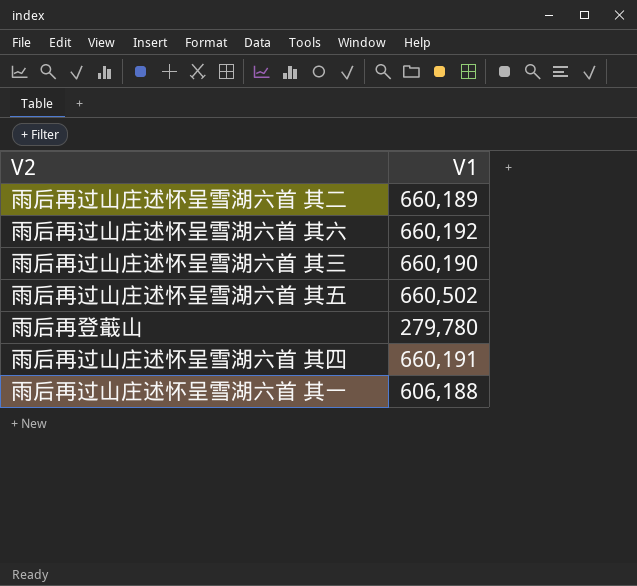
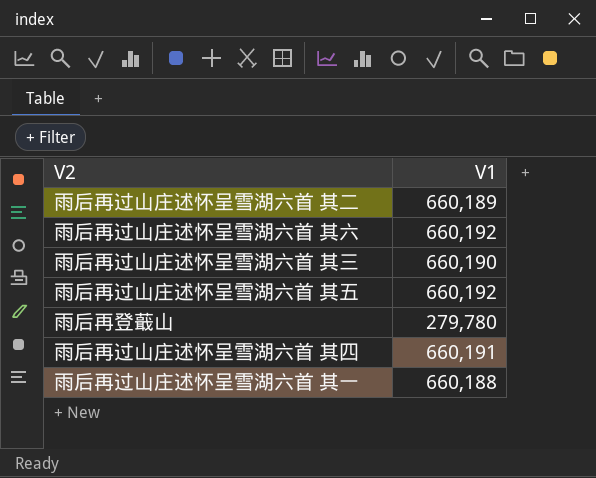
雨后再过山庄述怀呈雪湖六首 其五 | V1: 660,502 -> 660,192
雨后再过山庄述怀呈雪湖六首 其一 | V1: 606,188 -> 660,188

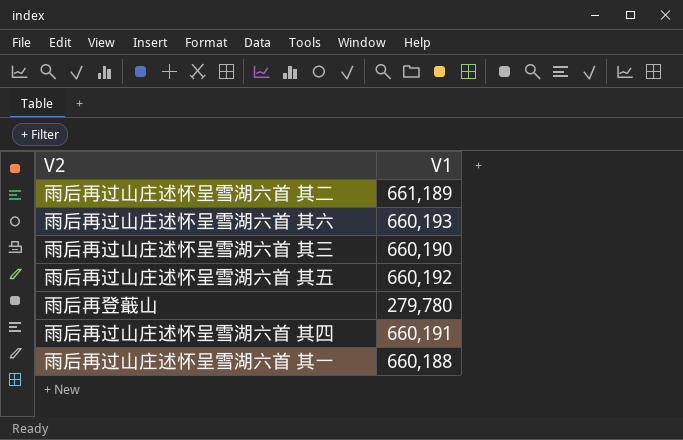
雨后再过山庄述怀呈雪湖六首 其二 | V1: 660,189 -> 661,189
雨后再过山庄述怀呈雪湖六首 其六 | V1: 660,192 -> 660,193

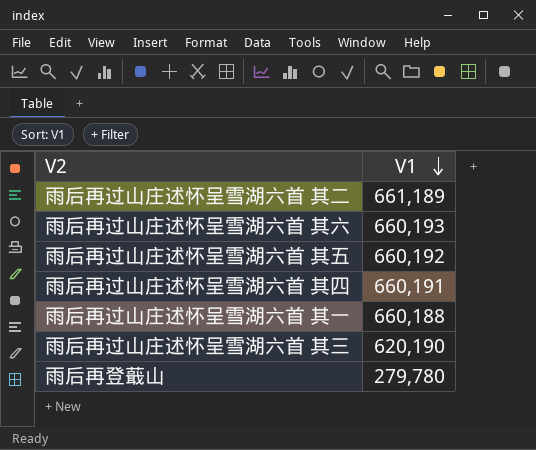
row order: none -> V1 descending
雨后再过山庄述怀呈雪湖六首 其三 | V1: 660,190 -> 620,190

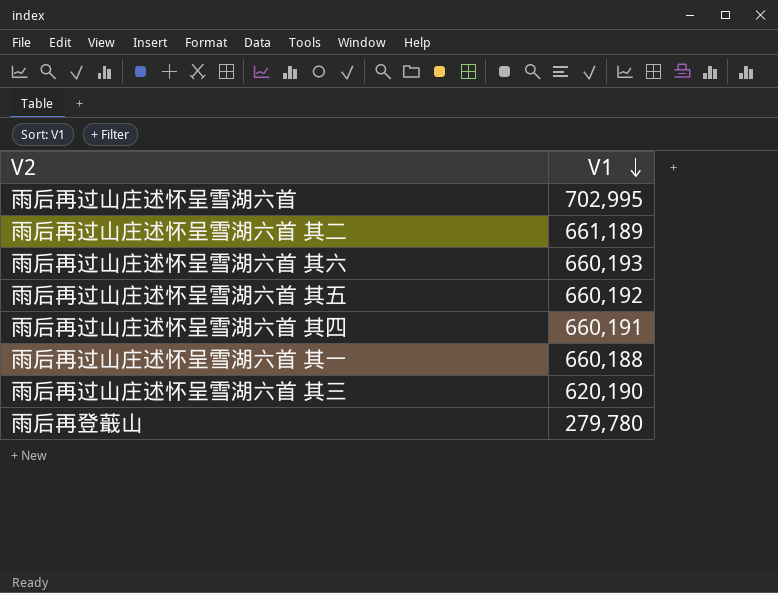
row 雨后再过山庄述怀呈雪湖六首: none -> 702,995

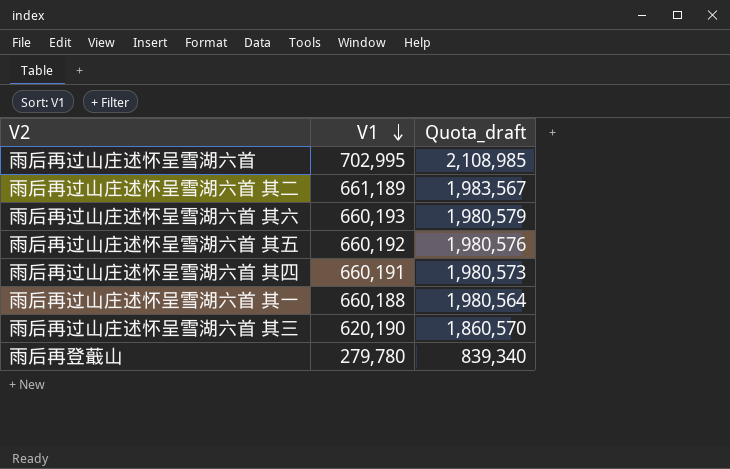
column Quota_draft | formula: none -> [V1] * 3

